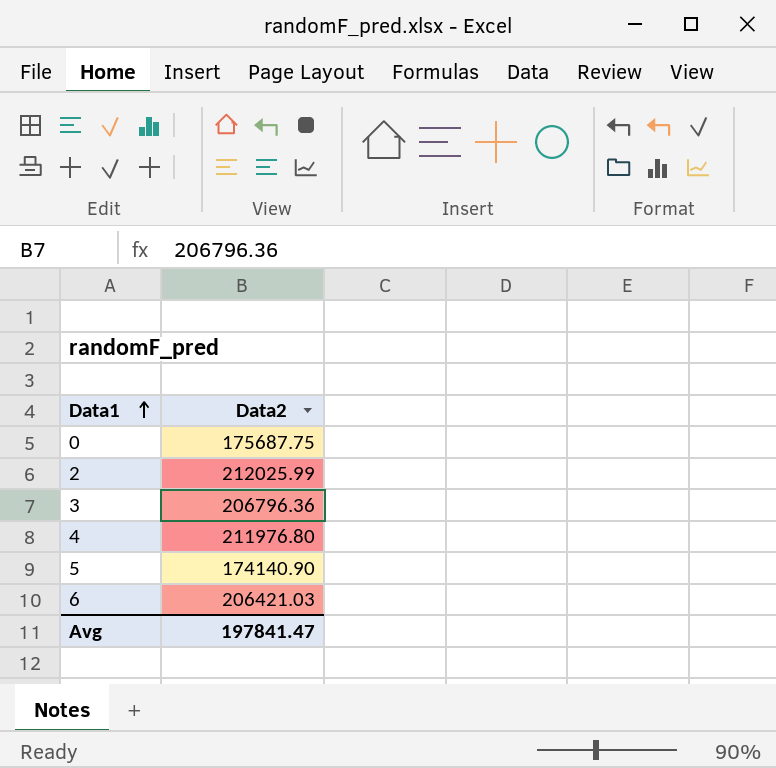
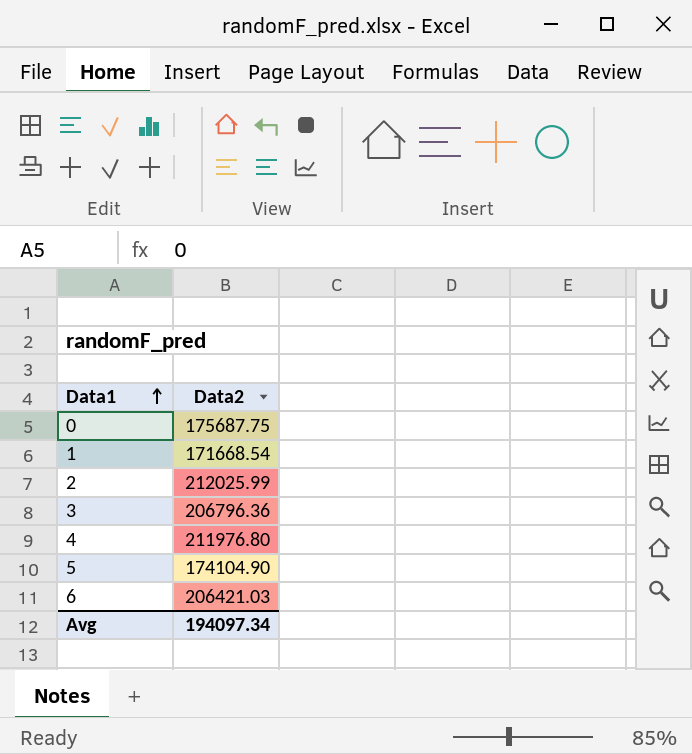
row 1: none -> 171668.54
5 | Data2: 174140.90 -> 174104.90
Avg | Data2: 197841.47 -> 194097.34

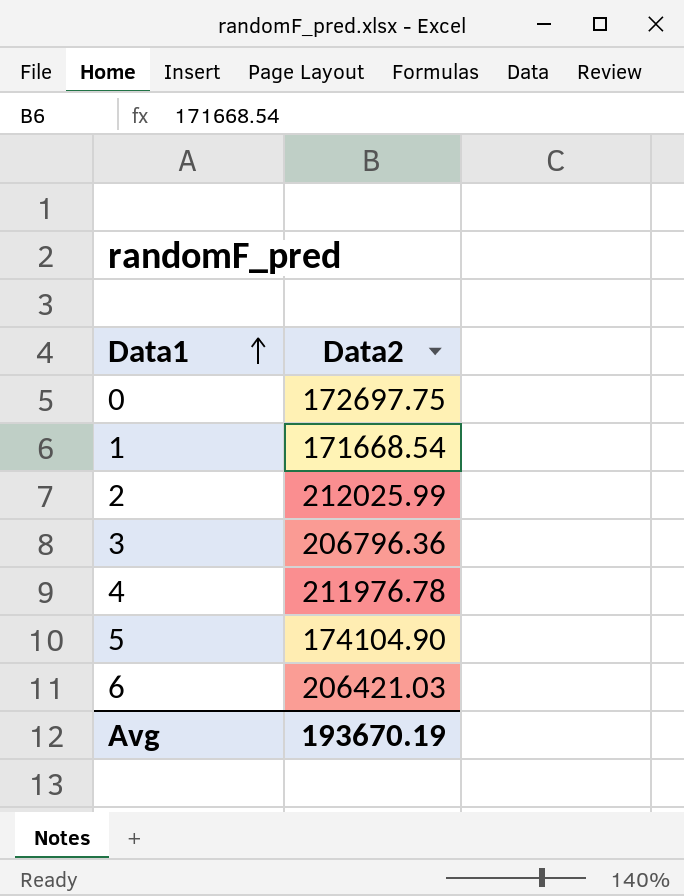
0 | Data2: 175687.75 -> 172697.75
4 | Data2: 211976.80 -> 211976.78
Avg | Data2: 194097.34 -> 193670.19

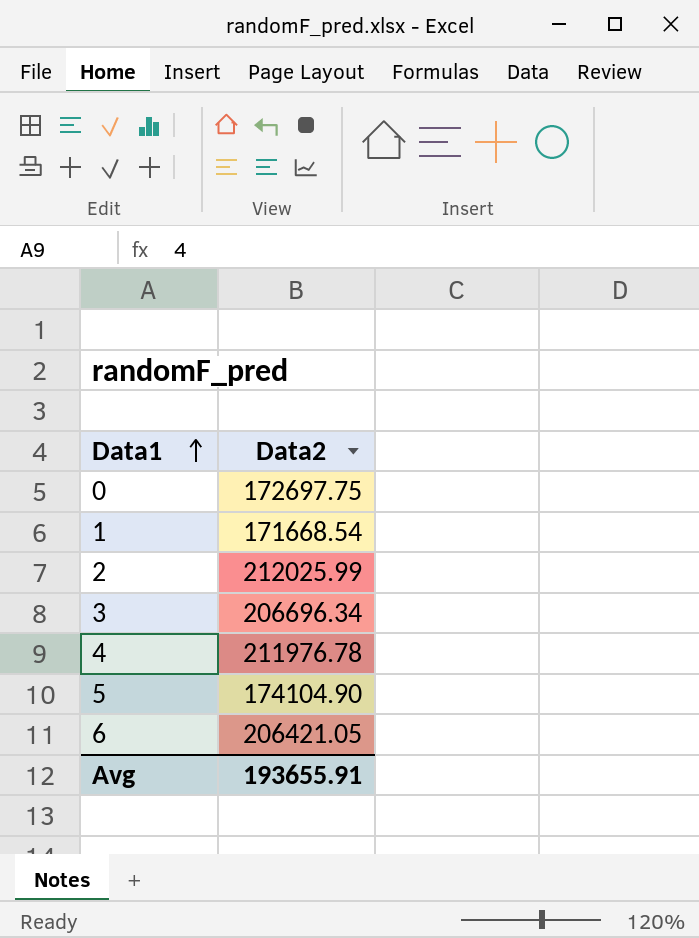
3 | Data2: 206796.36 -> 206696.34
6 | Data2: 206421.03 -> 206421.05
Avg | Data2: 193670.19 -> 193655.91

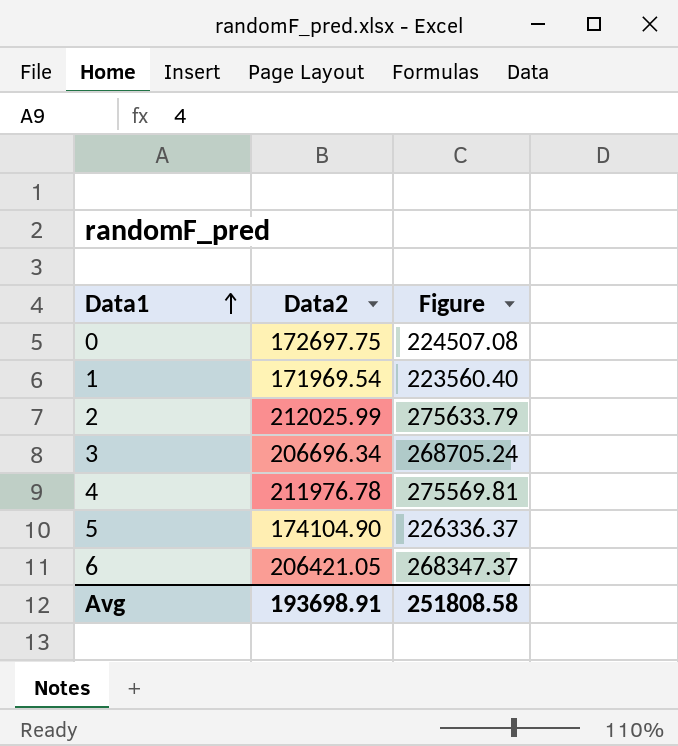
column Figure | formula: none -> [Data2] * 1.3
1 | Data2: 171668.54 -> 171969.54
Avg | Data2: 193655.91 -> 193698.91

